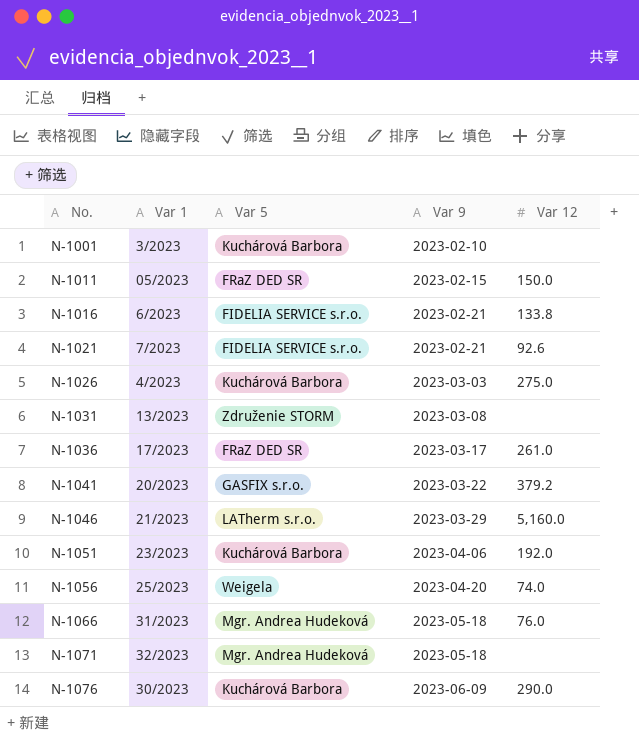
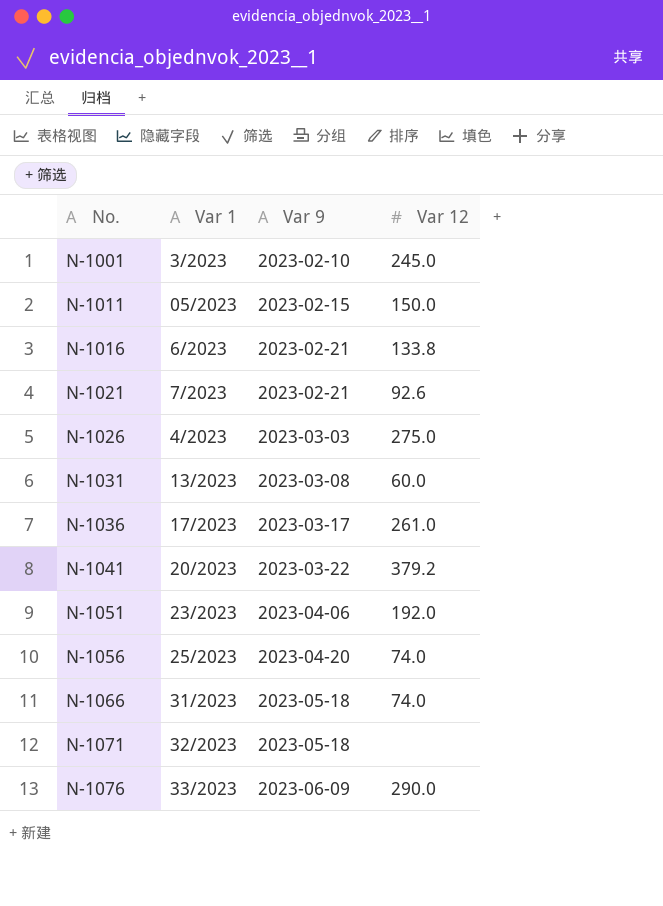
column Var 5 | position: 3 -> none
row N-1046: 21/2023 | LATherm s.r.o. | 2023-03-29 | 5,160.0 -> none
N-1001 | Var 12: none -> 245.0
N-1031 | Var 12: none -> 60.0
N-1066 | Var 12: 76.0 -> 74.0
N-1076 | Var 1: 30/2023 -> 33/2023

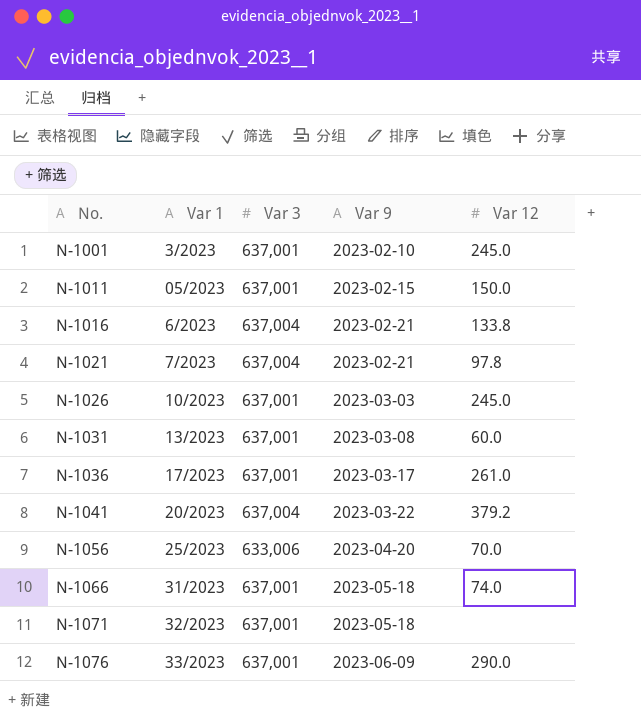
column Var 3 | position: none -> 3
row N-1051: 23/2023 | 2023-04-06 | 192.0 -> none
N-1021 | Var 12: 92.6 -> 97.8
N-1026 | Var 1: 4/2023 -> 10/2023
N-1026 | Var 12: 275.0 -> 245.0
N-1056 | Var 12: 74.0 -> 70.0

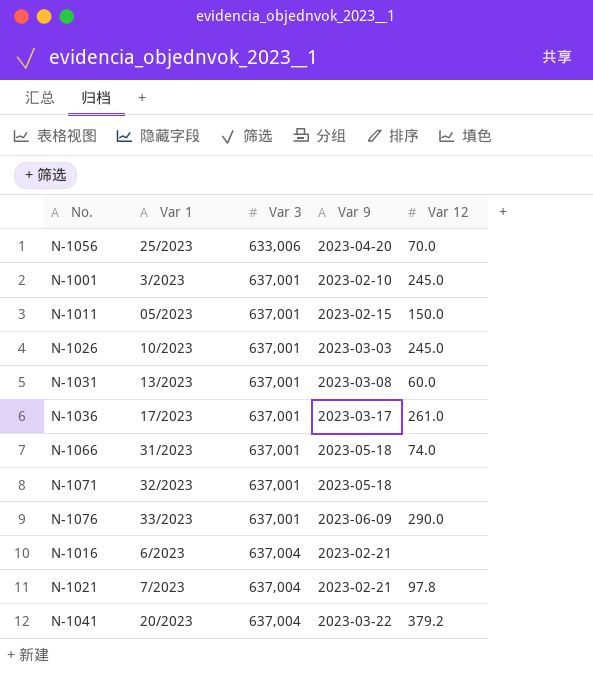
row order: No. ascending -> Var 3 ascending
N-1016 | Var 12: 133.8 -> none

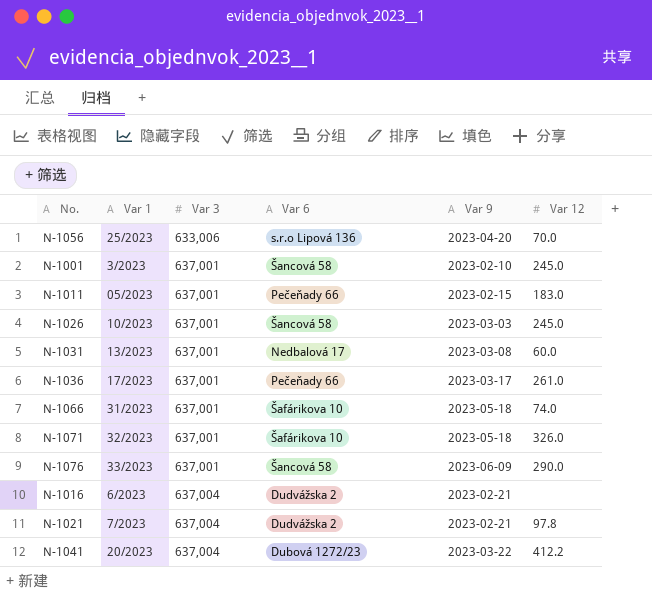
column Var 6 | position: none -> 4
N-1011 | Var 12: 150.0 -> 183.0
N-1071 | Var 12: none -> 326.0
N-1041 | Var 12: 379.2 -> 412.2

